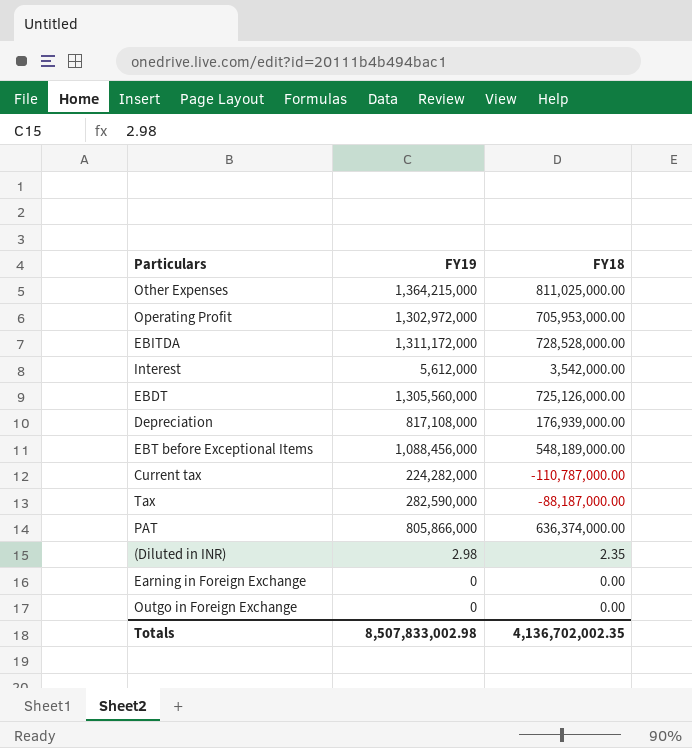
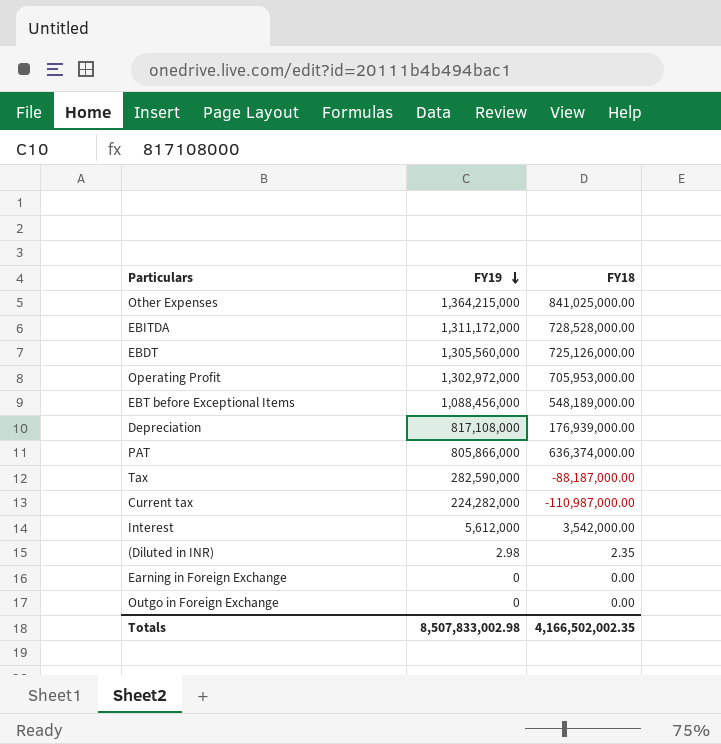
row order: none -> FY19 descending
Other Expenses | FY18: 811,025,000.00 -> 841,025,000.00
Current tax | FY18: -110,787,000.00 -> -110,987,000.00
Totals | FY18: 4,136,702,002.35 -> 4,166,502,002.35

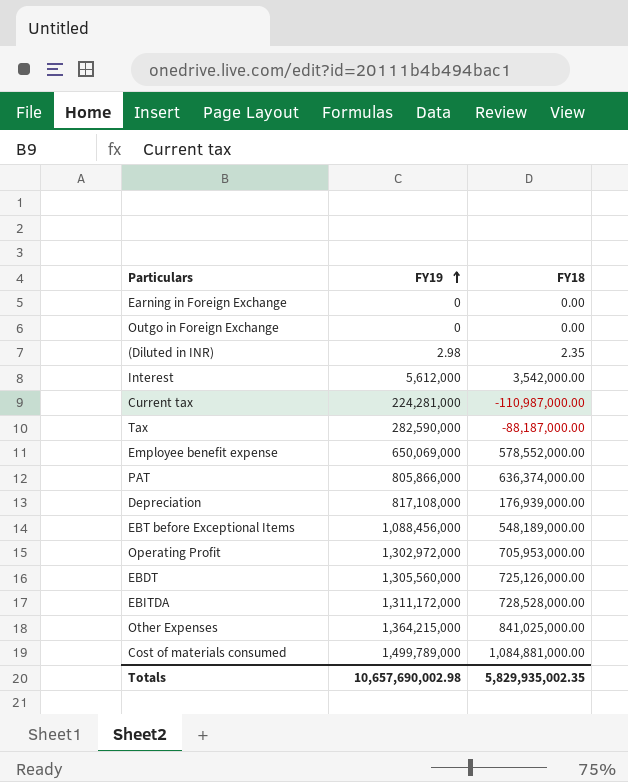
row order: FY19 descending -> FY19 ascending
Current tax | FY19: 224,282,000 -> 224,281,000
row Employee benefit expense: none -> 650,069,000 | 578,552,000.00
row Cost of materials consumed: none -> 1,499,789,000 | 1,084,881,000.00
Totals | FY19: 8,507,833,002.98 -> 10,657,690,002.98
Totals | FY18: 4,166,502,002.35 -> 5,829,935,002.35

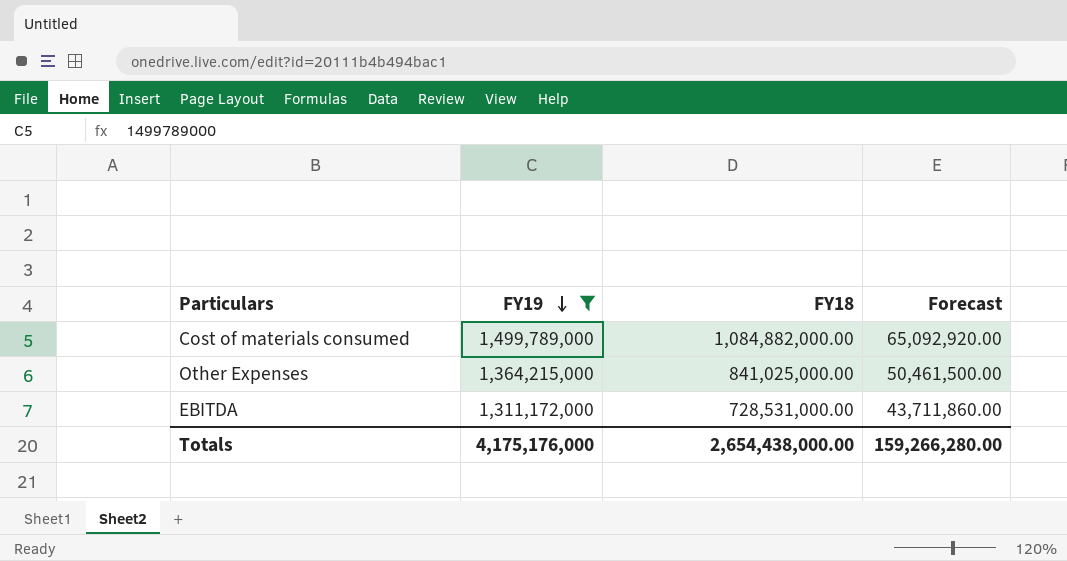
filter: none -> FY19 >= 1,311,172,000
row order: FY19 ascending -> FY19 descending
column Forecast | formula: none -> [FY18] * 0.06
Cost of materials consumed | FY18: 1,084,881,000.00 -> 1,084,882,000.00
EBITDA | FY18: 728,528,000.00 -> 728,531,000.00
Totals | FY19: 10,657,690,002.98 -> 4,175,176,000
Totals | FY18: 5,829,935,002.35 -> 2,654,438,000.00

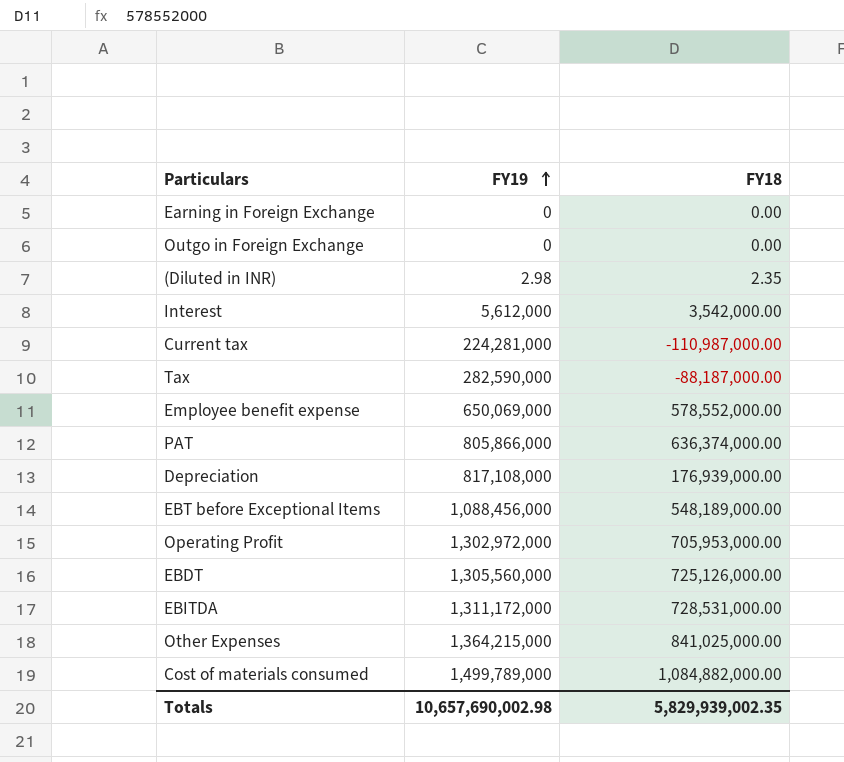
filter: FY19 >= 1,311,172,000 -> none
row order: FY19 descending -> FY19 ascending
column Forecast | formula: [FY18] * 0.06 -> none
Totals | FY19: 4,175,176,000 -> 10,657,690,002.98
Totals | FY18: 2,654,438,000.00 -> 5,829,939,002.35

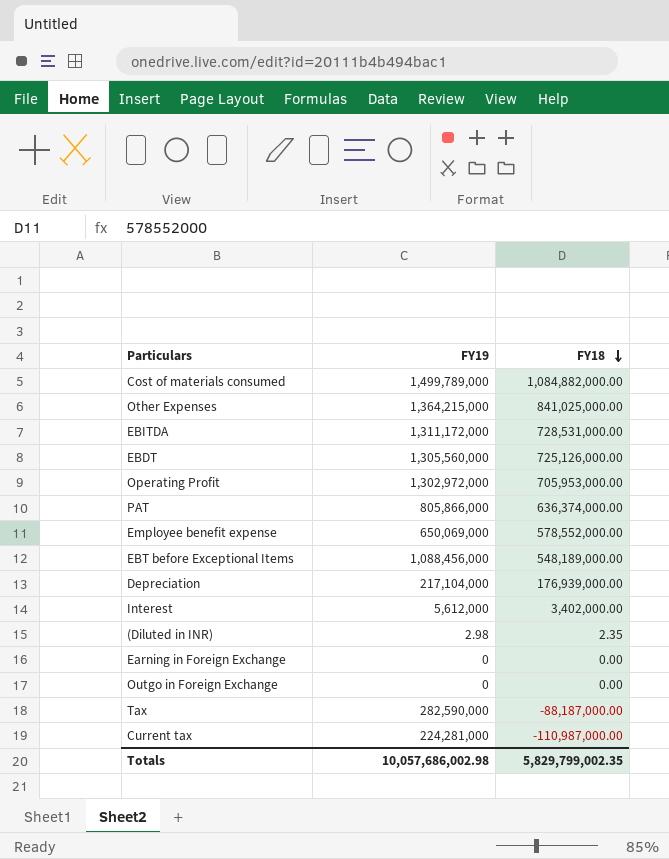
row order: FY19 ascending -> FY18 descending
Depreciation | FY19: 817,108,000 -> 217,104,000
Interest | FY18: 3,542,000.00 -> 3,402,000.00
Totals | FY19: 10,657,690,002.98 -> 10,057,686,002.98
Totals | FY18: 5,829,939,002.35 -> 5,829,799,002.35

